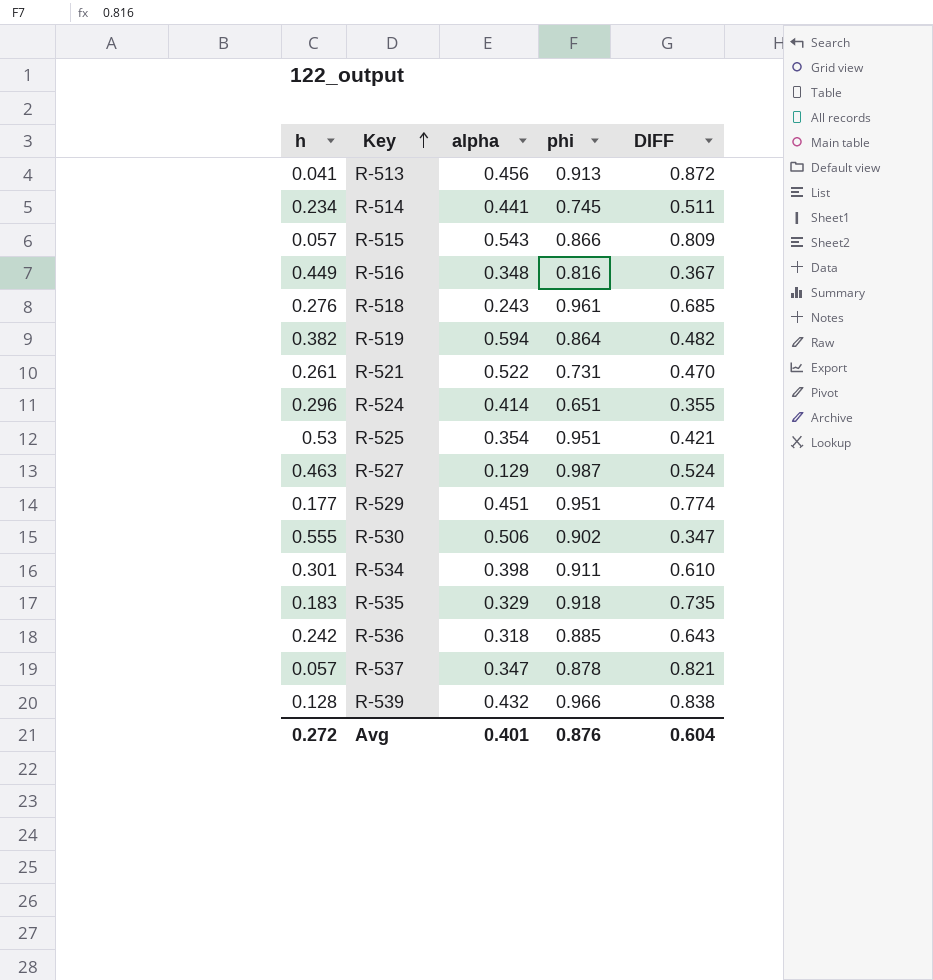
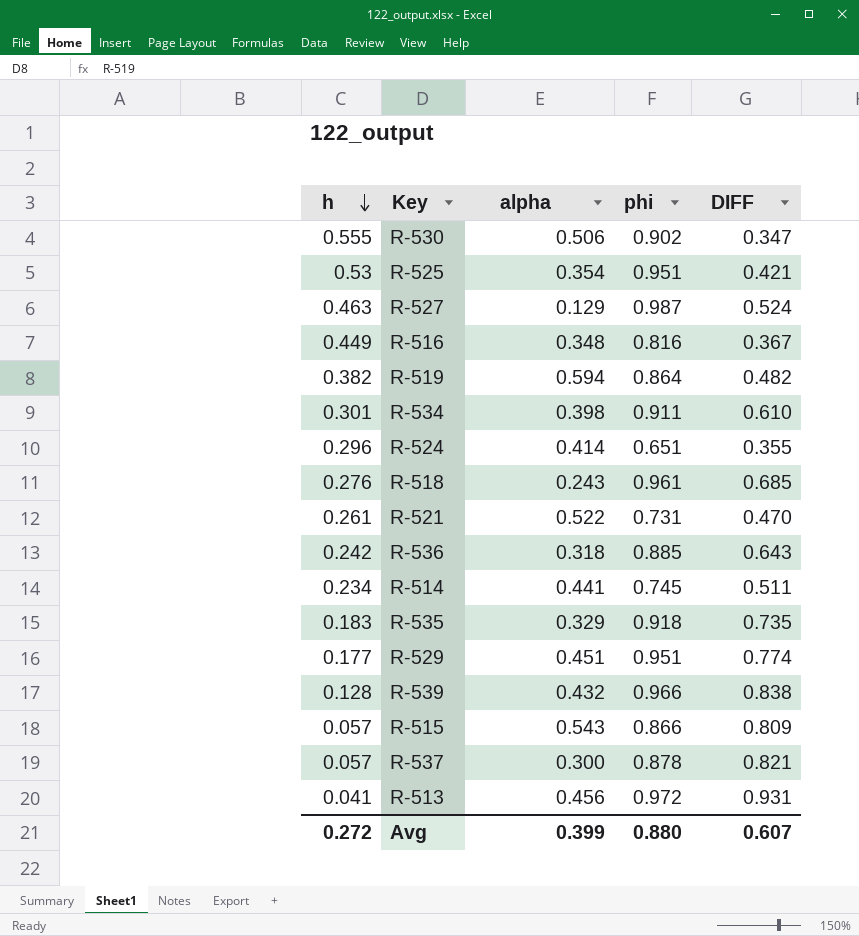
row order: Key ascending -> h descending
R-537 | alpha: 0.347 -> 0.300
R-513 | phi: 0.913 -> 0.972
R-513 | DIFF: 0.872 -> 0.931
Avg | alpha: 0.401 -> 0.399
Avg | phi: 0.876 -> 0.880
Avg | DIFF: 0.604 -> 0.607

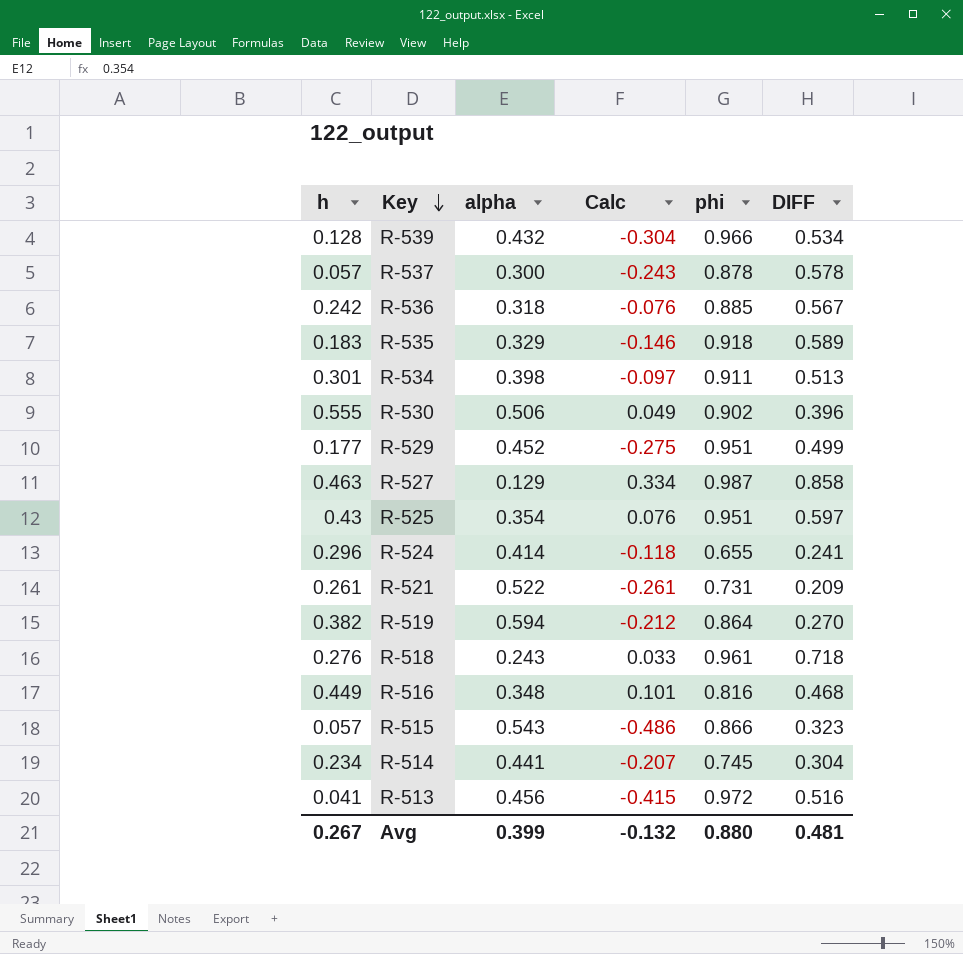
row order: h descending -> Key descending
column Calc | formula: none -> [h] - [alpha]
column DIFF | formula: [phi] - [h] -> [phi] - [alpha]
R-529 | alpha: 0.451 -> 0.452
R-525 | h: 0.53 -> 0.43
R-524 | phi: 0.651 -> 0.655
Avg | h: 0.272 -> 0.267
Avg | DIFF: 0.607 -> 0.481

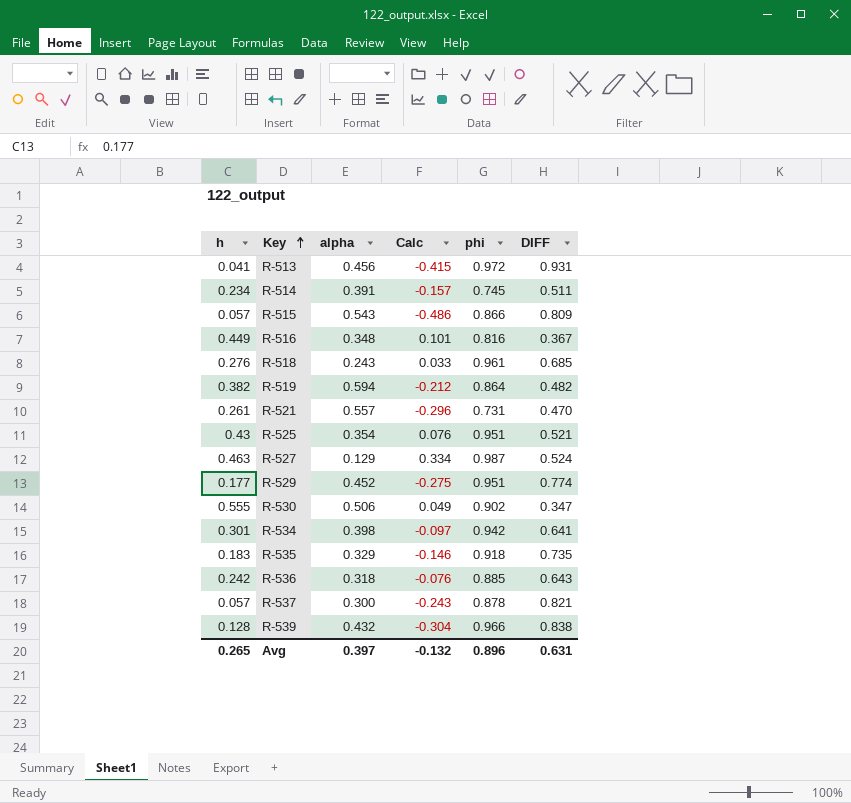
row order: Key descending -> Key ascending
column DIFF | formula: [phi] - [alpha] -> [phi] - [h]
row R-524: 0.296 | 0.414 | -0.118 | 0.655 | 0.241 -> none
R-514 | alpha: 0.441 -> 0.391
R-514 | Calc: -0.207 -> -0.157
R-521 | alpha: 0.522 -> 0.557
R-521 | Calc: -0.261 -> -0.296
R-534 | phi: 0.911 -> 0.942
Avg | h: 0.267 -> 0.265
Avg | alpha: 0.399 -> 0.397
Avg | phi: 0.880 -> 0.896
Avg | DIFF: 0.481 -> 0.631

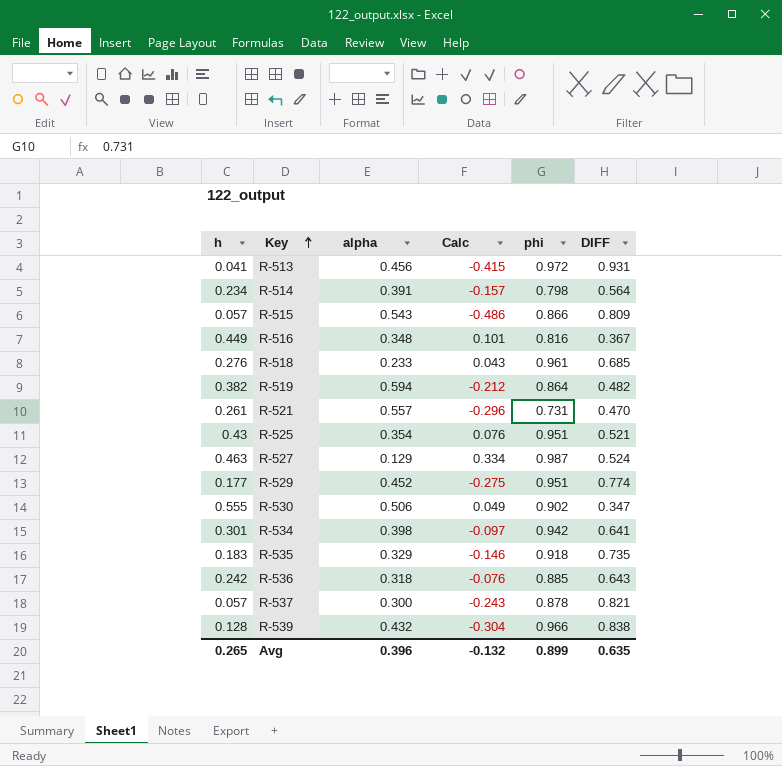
R-514 | phi: 0.745 -> 0.798
R-514 | DIFF: 0.511 -> 0.564
R-518 | alpha: 0.243 -> 0.233
R-518 | Calc: 0.033 -> 0.043
Avg | alpha: 0.397 -> 0.396
Avg | phi: 0.896 -> 0.899
Avg | DIFF: 0.631 -> 0.635

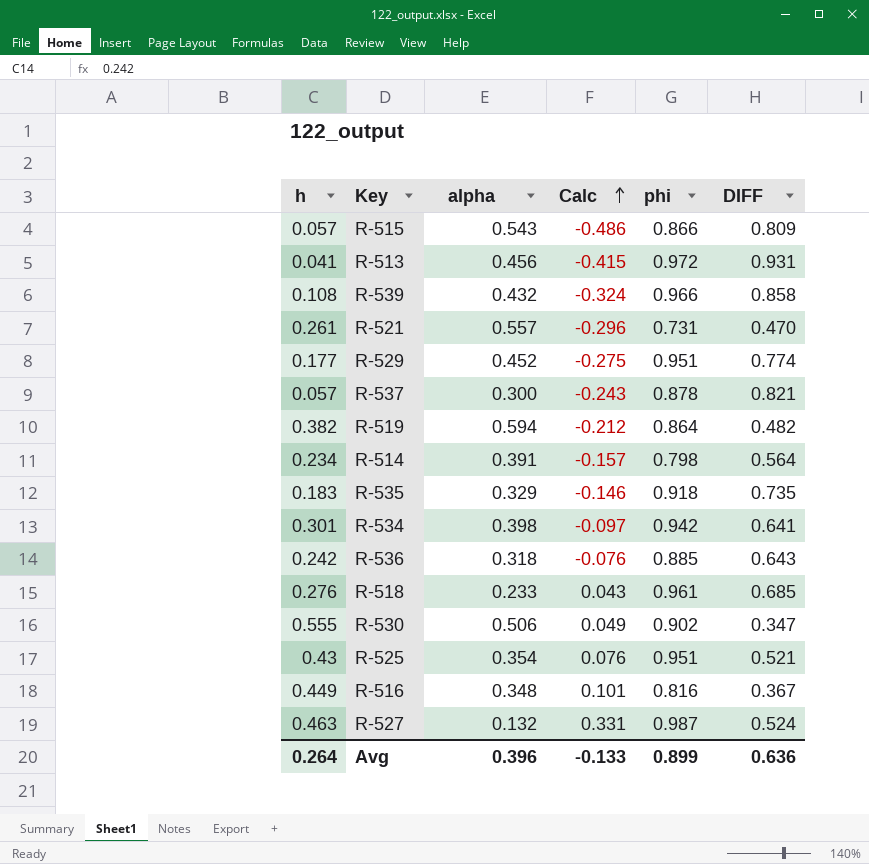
row order: Key ascending -> Calc ascending
R-539 | h: 0.128 -> 0.108
R-539 | Calc: -0.304 -> -0.324
R-539 | DIFF: 0.838 -> 0.858
R-527 | alpha: 0.129 -> 0.132
R-527 | Calc: 0.334 -> 0.331
Avg | h: 0.265 -> 0.264
Avg | Calc: -0.132 -> -0.133
Avg | DIFF: 0.635 -> 0.636

